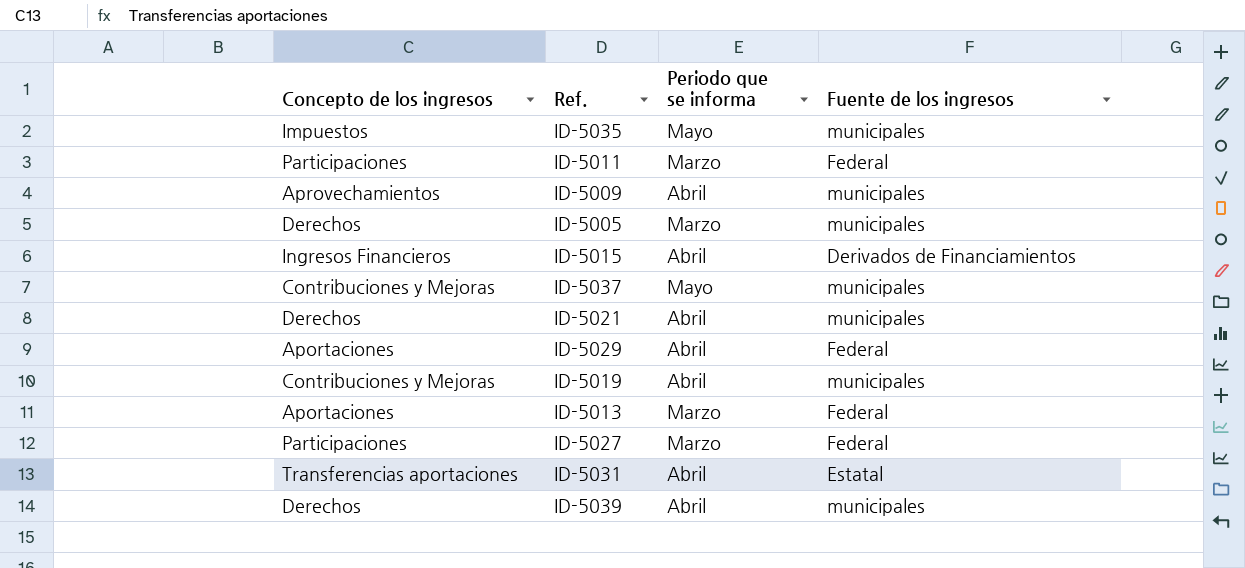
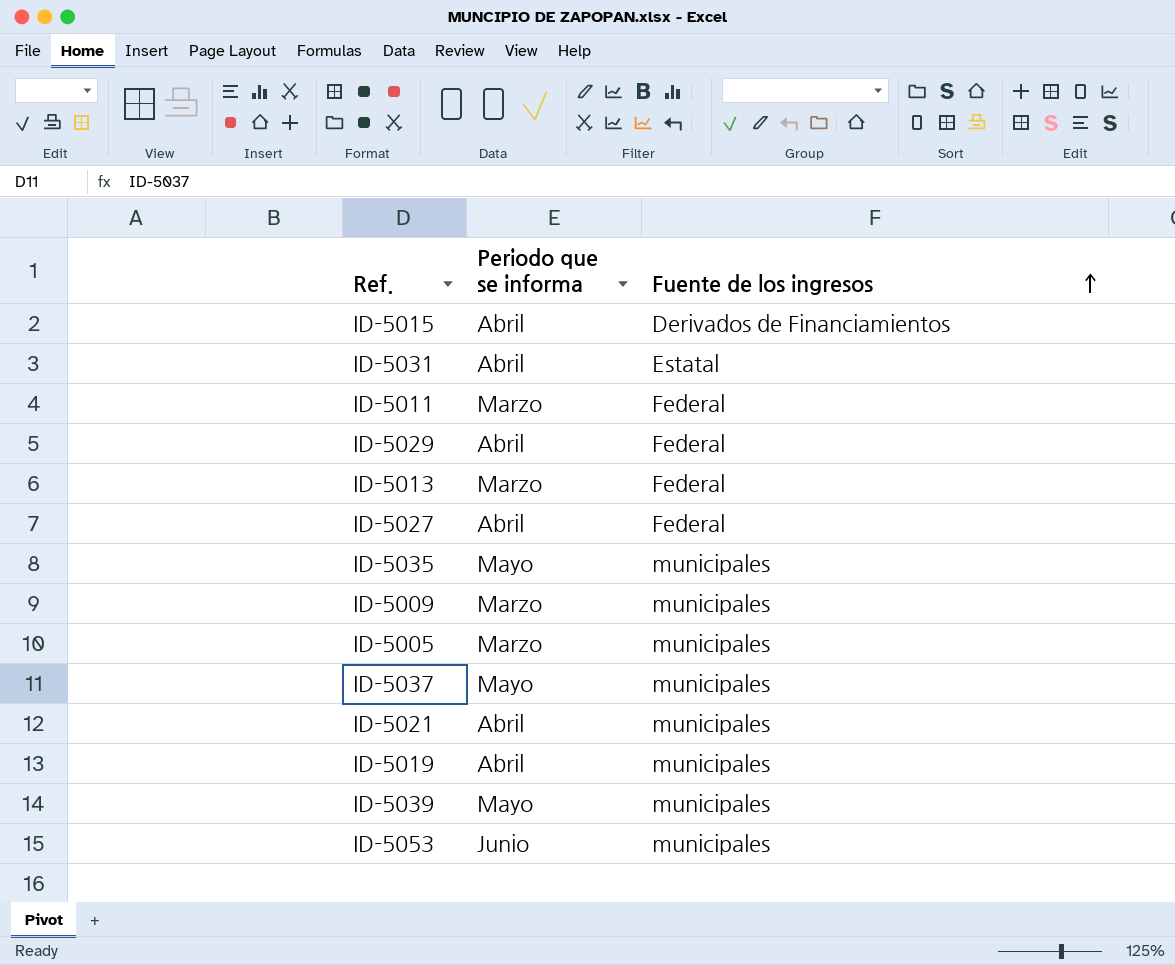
row order: none -> Fuente de los ingresos ascending
column Concepto de los ingresos | position: 1 -> none
ID-5027 | Periodo que se informa: Marzo -> Abril
ID-5009 | Periodo que se informa: Abril -> Marzo
ID-5039 | Periodo que se informa: Abril -> Mayo
row ID-5053: none -> Junio | municipales

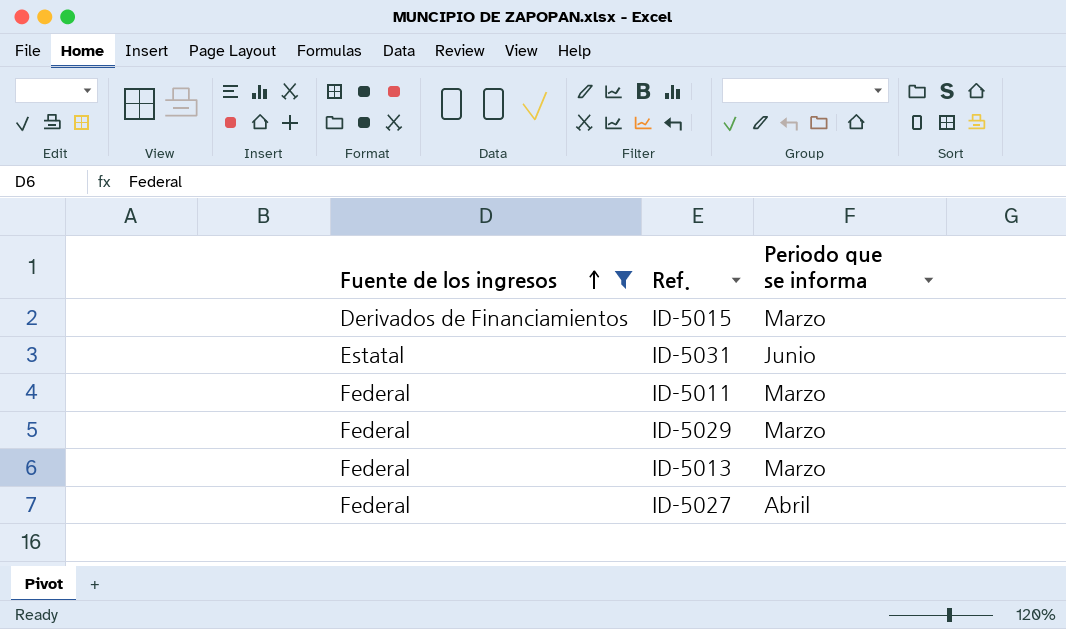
filter: none -> Fuente de los ingresos != municipales
column Fuente de los ingresos | position: 3 -> 1
ID-5015 | Periodo que se informa: Abril -> Marzo
ID-5031 | Periodo que se informa: Abril -> Junio
ID-5029 | Periodo que se informa: Abril -> Marzo

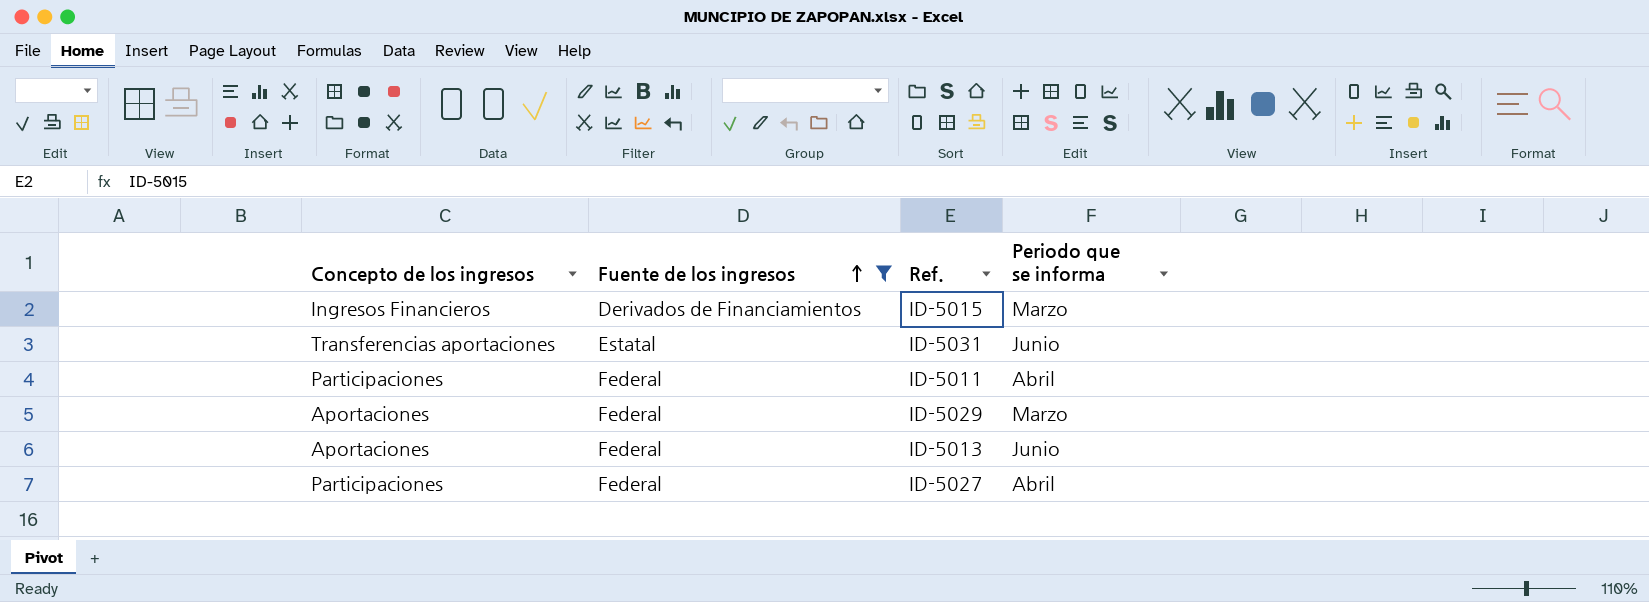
column Concepto de los ingresos | position: none -> 1
ID-5011 | Periodo que se informa: Marzo -> Abril
ID-5013 | Periodo que se informa: Marzo -> Junio

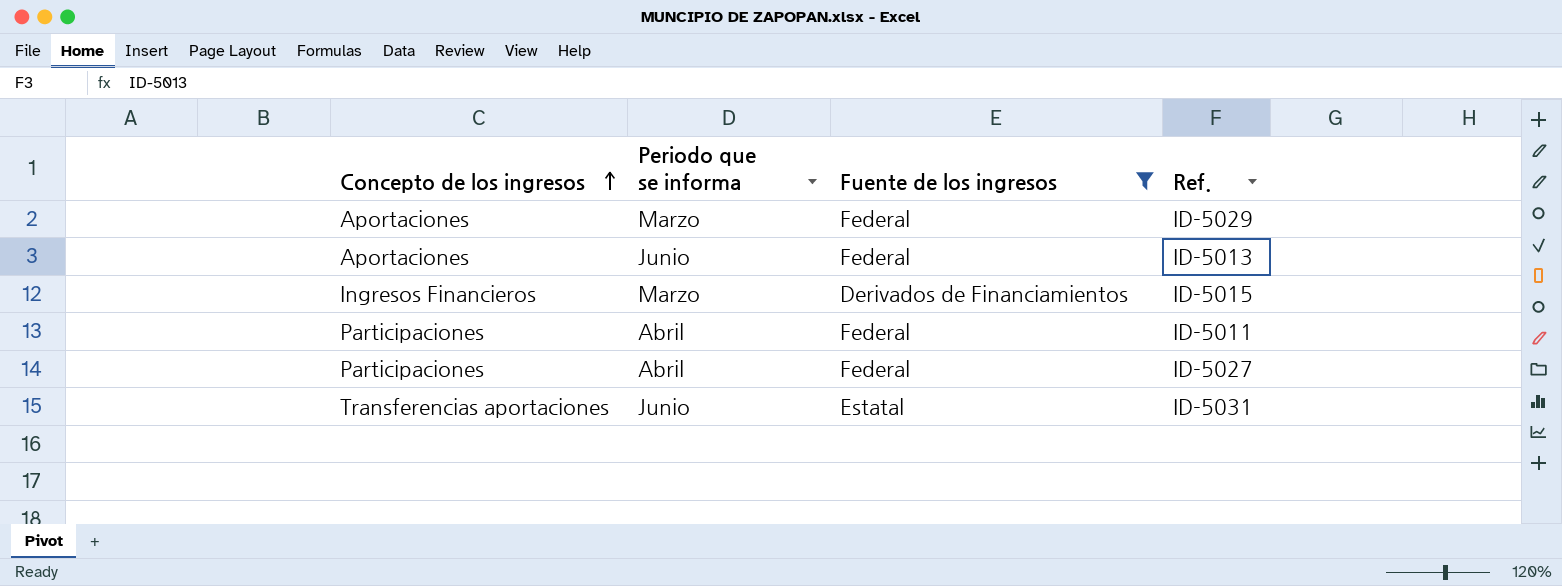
row order: Fuente de los ingresos ascending -> Concepto de los ingresos ascending
column Periodo que se informa | position: 4 -> 2

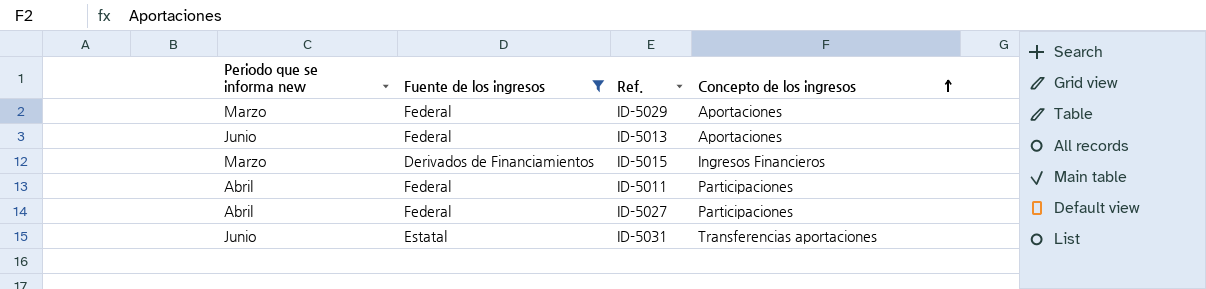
column name: Periodo que se informa -> Periodo que se informa new
column Concepto de los ingresos | position: 1 -> 4

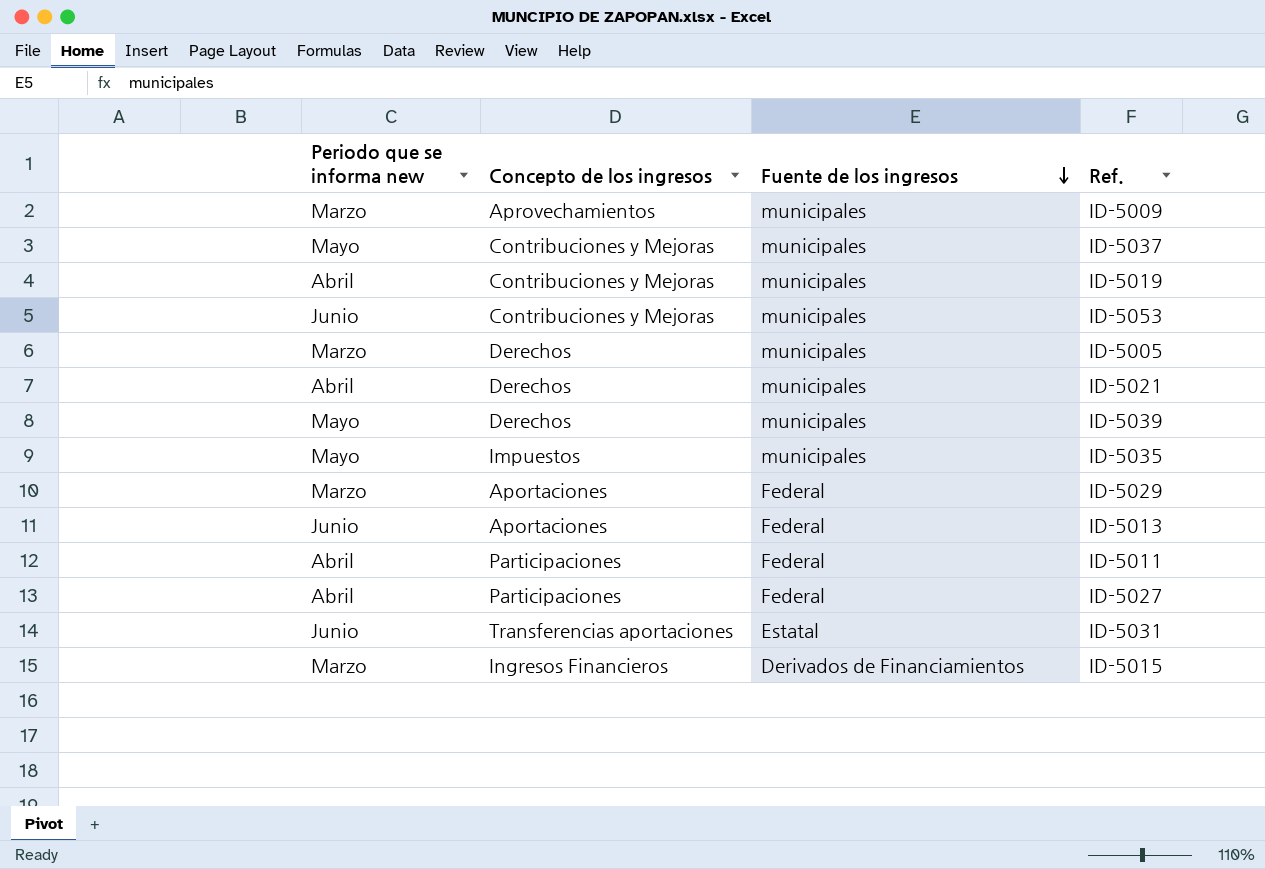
filter: Fuente de los ingresos != municipales -> none
row order: Concepto de los ingresos ascending -> Fuente de los ingresos descending
column Concepto de los ingresos | position: 4 -> 2

